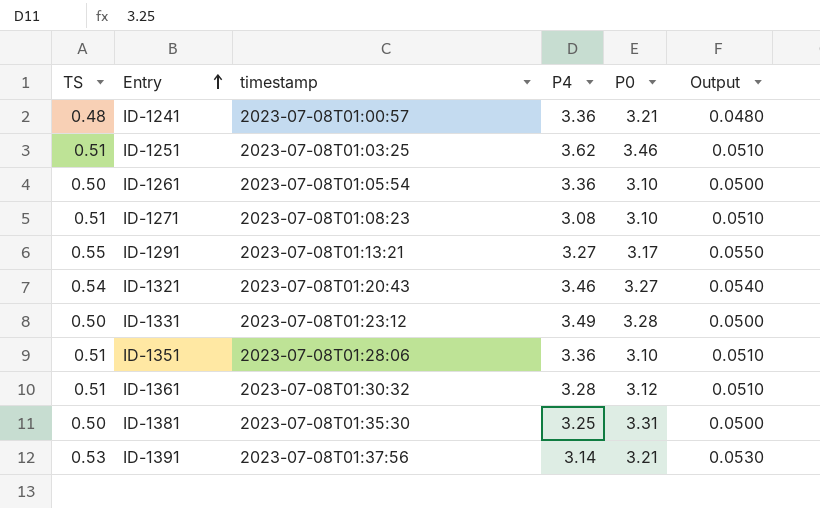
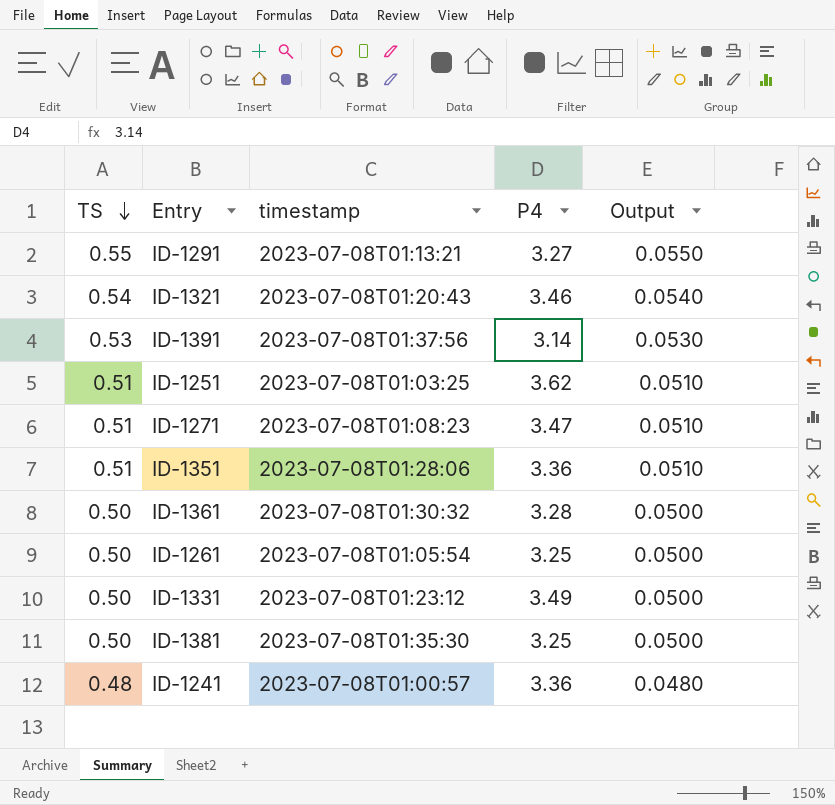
row order: Entry ascending -> TS descending
column P0 | position: 5 -> none
ID-1271 | P4: 3.08 -> 3.47
ID-1361 | TS: 0.51 -> 0.50
ID-1361 | Output: 0.0510 -> 0.0500
ID-1261 | P4: 3.36 -> 3.25

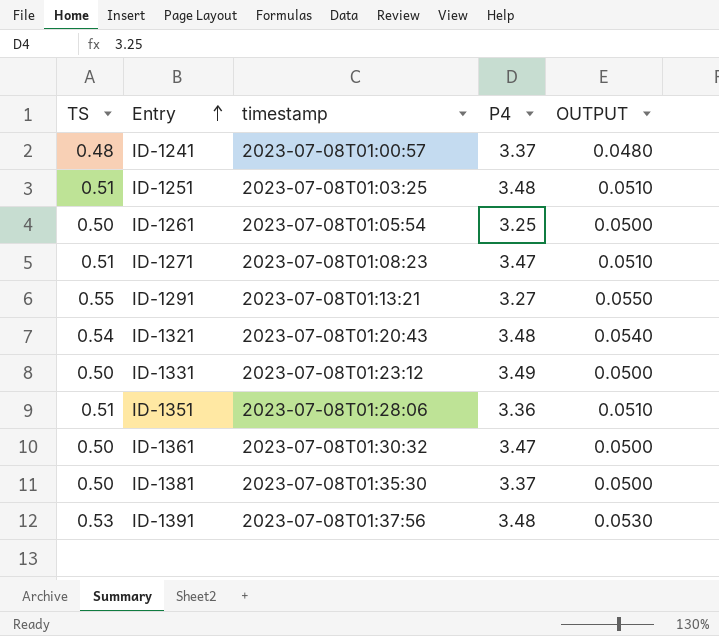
row order: TS descending -> Entry ascending
column name: Output -> OUTPUT
ID-1241 | P4: 3.36 -> 3.37
ID-1251 | P4: 3.62 -> 3.48
ID-1321 | P4: 3.46 -> 3.48
ID-1361 | P4: 3.28 -> 3.47
ID-1381 | P4: 3.25 -> 3.37
ID-1391 | P4: 3.14 -> 3.48

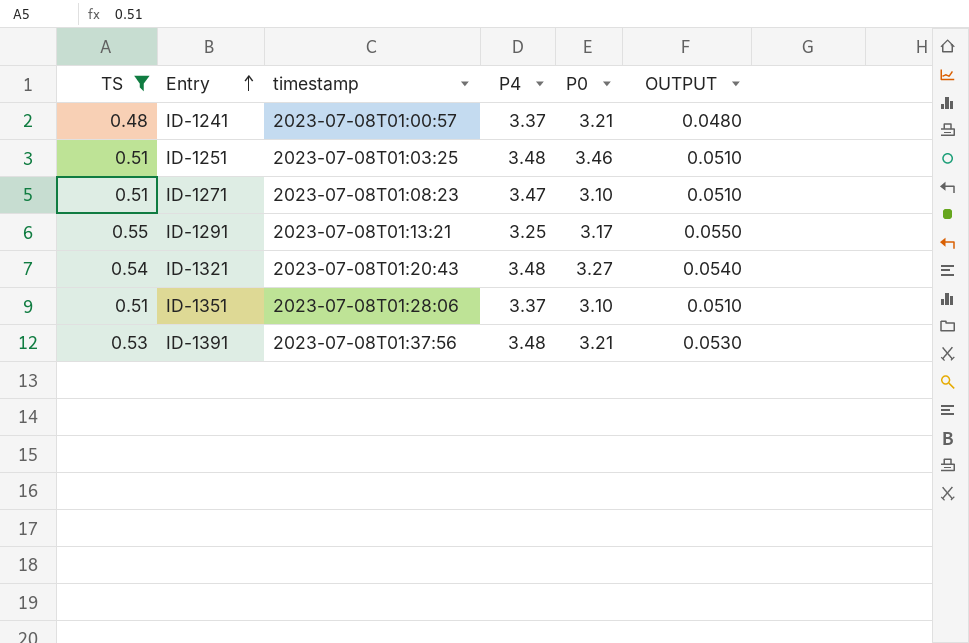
filter: none -> TS != 0.50
column P0 | position: none -> 5
ID-1291 | P4: 3.27 -> 3.25
ID-1351 | P4: 3.36 -> 3.37

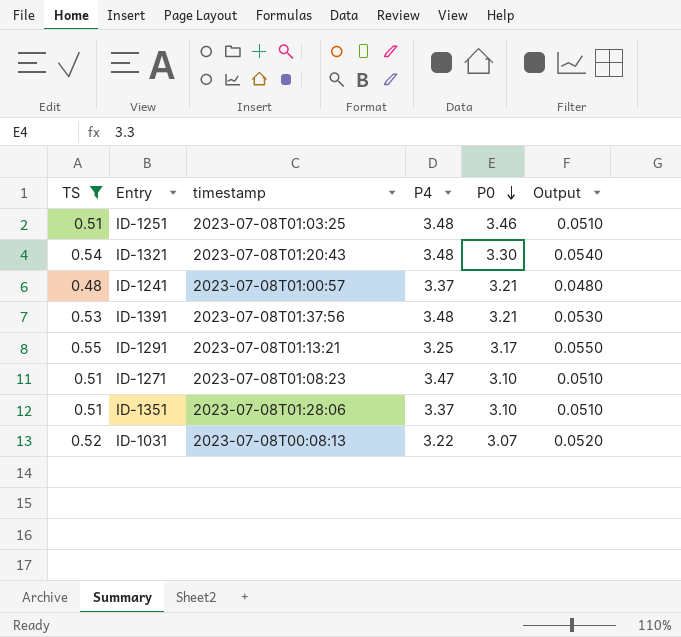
row order: Entry ascending -> P0 descending
column name: OUTPUT -> Output
ID-1321 | P0: 3.27 -> 3.30
row ID-1031: none -> 0.52 | 2023-07-08T00:08:13 | 3.22 | 3.07 | 0.0520

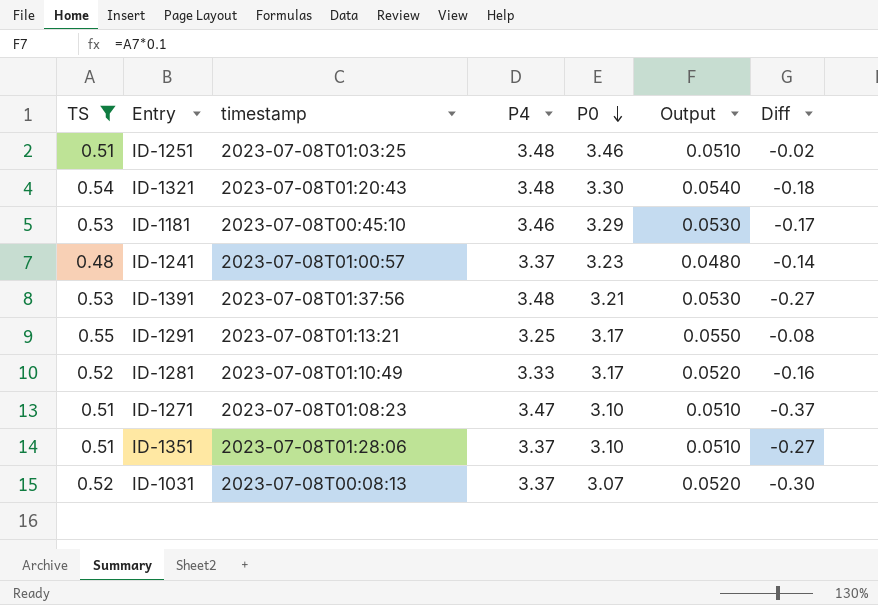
column Diff | formula: none -> [P0] - [P4]
row ID-1181: none -> 0.53 | 2023-07-08T00:45:10 | 3.46 | 3.29 | 0.0530 | -0.17
ID-1241 | P0: 3.21 -> 3.23
row ID-1281: none -> 0.52 | 2023-07-08T01:10:49 | 3.33 | 3.17 | 0.0520 | -0.16
ID-1031 | P4: 3.22 -> 3.37

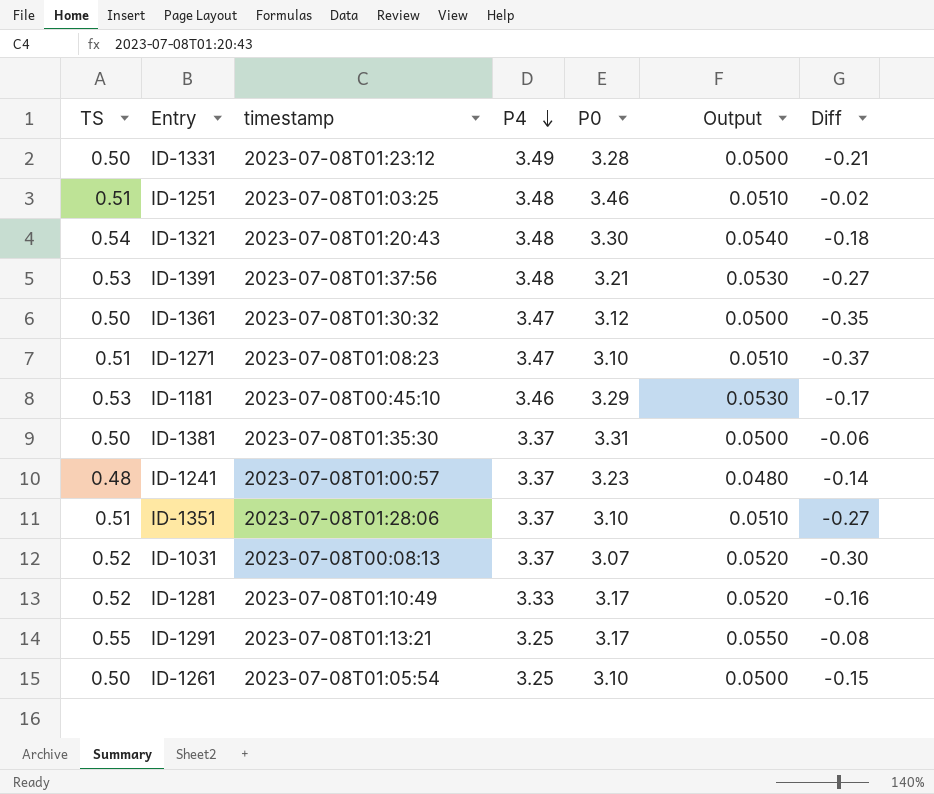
filter: TS != 0.50 -> none
row order: P0 descending -> P4 descending

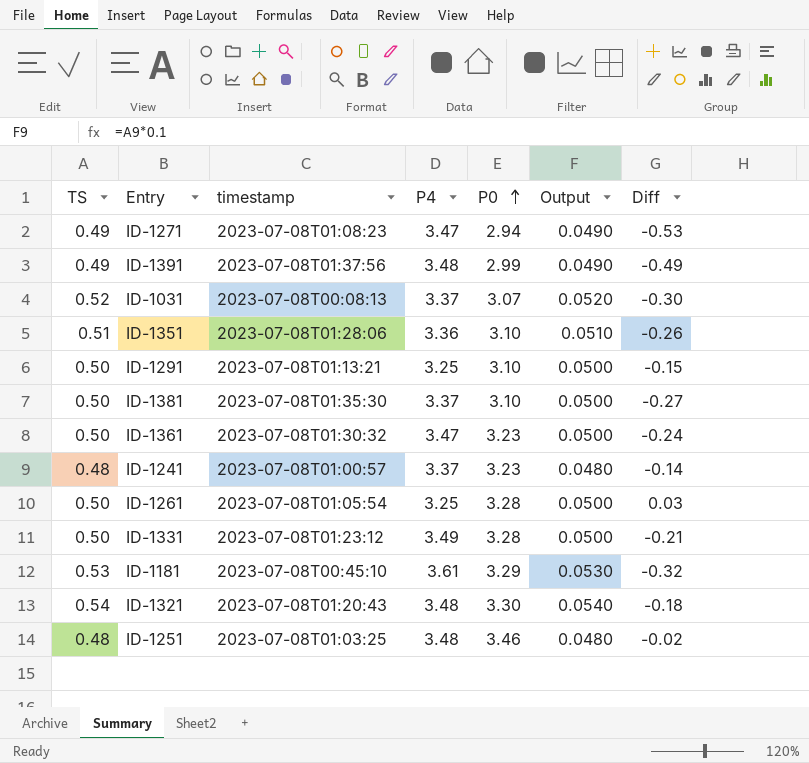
row order: P4 descending -> P0 ascending
row ID-1281: 0.52 | 2023-07-08T01:10:49 | 3.33 | 3.17 | 0.0520 | -0.16 -> none
ID-1271 | TS: 0.51 -> 0.49
ID-1271 | P0: 3.10 -> 2.94
ID-1271 | Output: 0.0510 -> 0.0490
ID-1271 | Diff: -0.37 -> -0.53
ID-1391 | TS: 0.53 -> 0.49
ID-1391 | P0: 3.21 -> 2.99
ID-1391 | Output: 0.0530 -> 0.0490
ID-1391 | Diff: -0.27 -> -0.49
ID-1351 | P4: 3.37 -> 3.36
ID-1351 | Diff: -0.27 -> -0.26
ID-1291 | TS: 0.55 -> 0.50
ID-1291 | P0: 3.17 -> 3.10
ID-1291 | Output: 0.0550 -> 0.0500
ID-1291 | Diff: -0.08 -> -0.15
ID-1381 | P0: 3.31 -> 3.10
ID-1381 | Diff: -0.06 -> -0.27
ID-1361 | P0: 3.12 -> 3.23
ID-1361 | Diff: -0.35 -> -0.24
ID-1261 | P0: 3.10 -> 3.28
ID-1261 | Diff: -0.15 -> 0.03
ID-1181 | P4: 3.46 -> 3.61
ID-1181 | Diff: -0.17 -> -0.32
ID-1251 | TS: 0.51 -> 0.48
ID-1251 | Output: 0.0510 -> 0.0480

